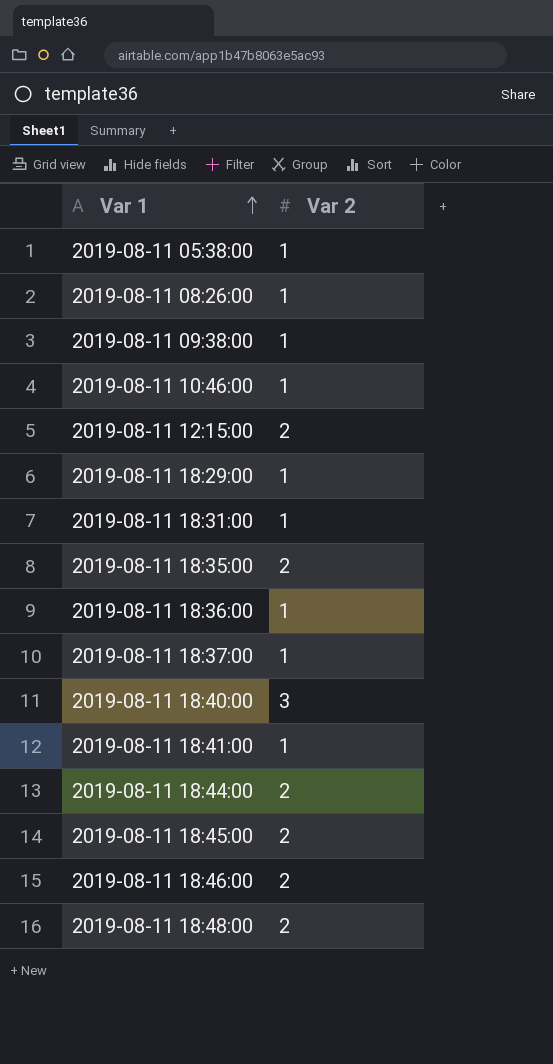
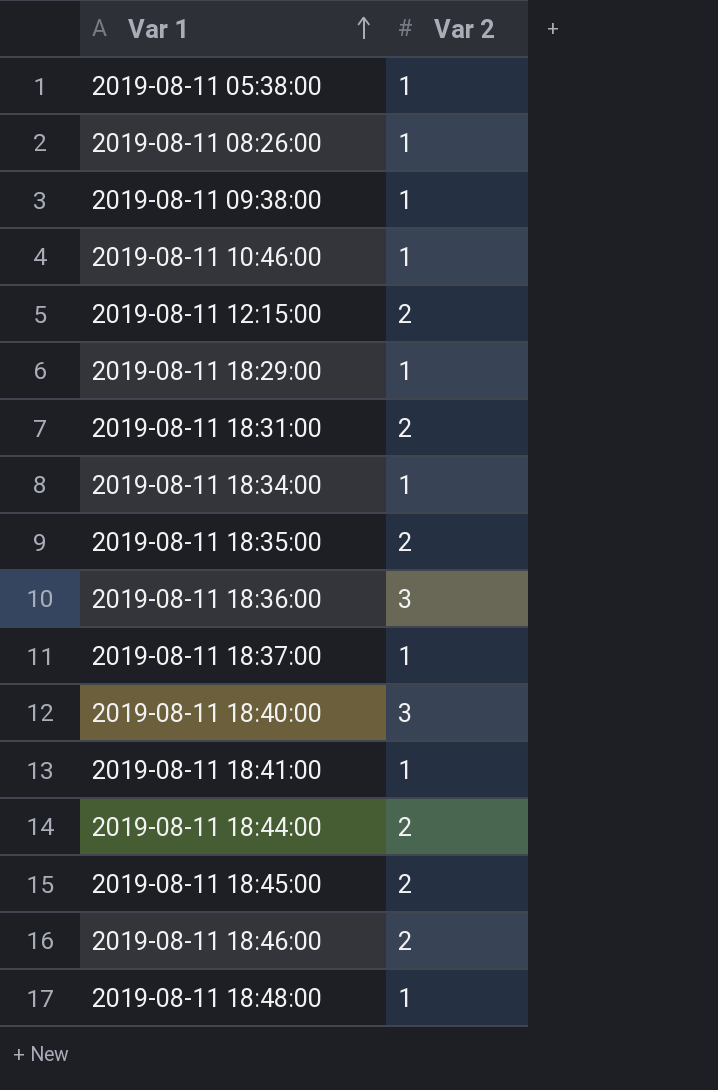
2019-08-11 18:31:00 | Var 2: 1 -> 2
row 2019-08-11 18:34:00: none -> 1
2019-08-11 18:36:00 | Var 2: 1 -> 3
2019-08-11 18:48:00 | Var 2: 2 -> 1

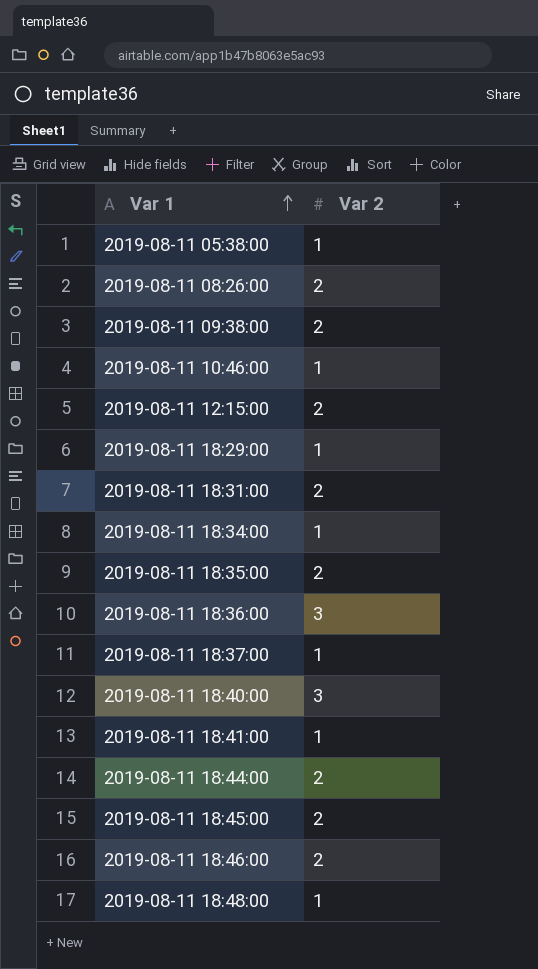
2019-08-11 08:26:00 | Var 2: 1 -> 2
2019-08-11 09:38:00 | Var 2: 1 -> 2

